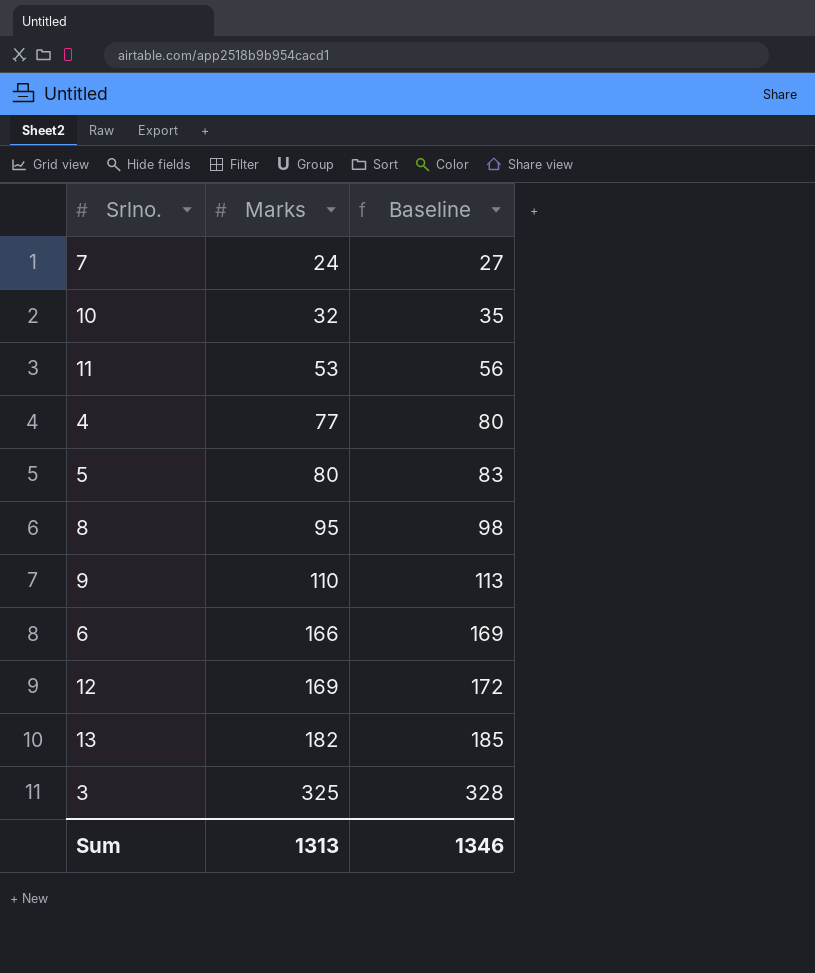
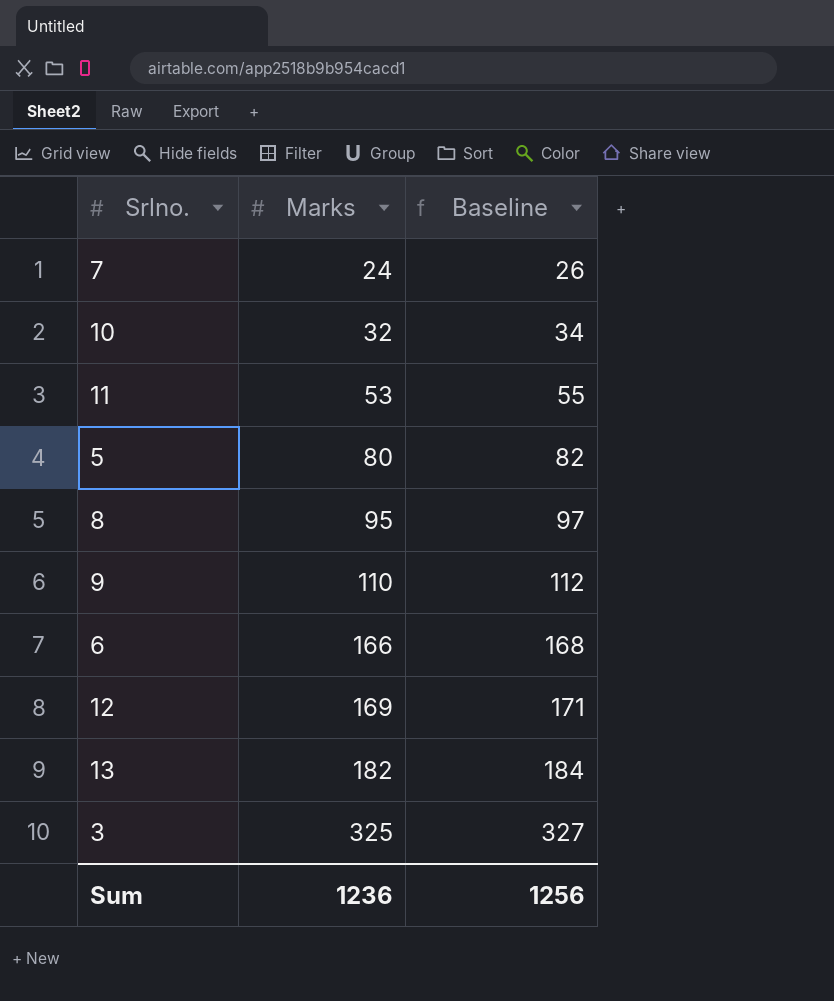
column Baseline | formula: [Marks] + 3 -> [Marks] + 2
row 4: 77 | 80 -> none
Sum | Marks: 1313 -> 1236
Sum | Baseline: 1346 -> 1256

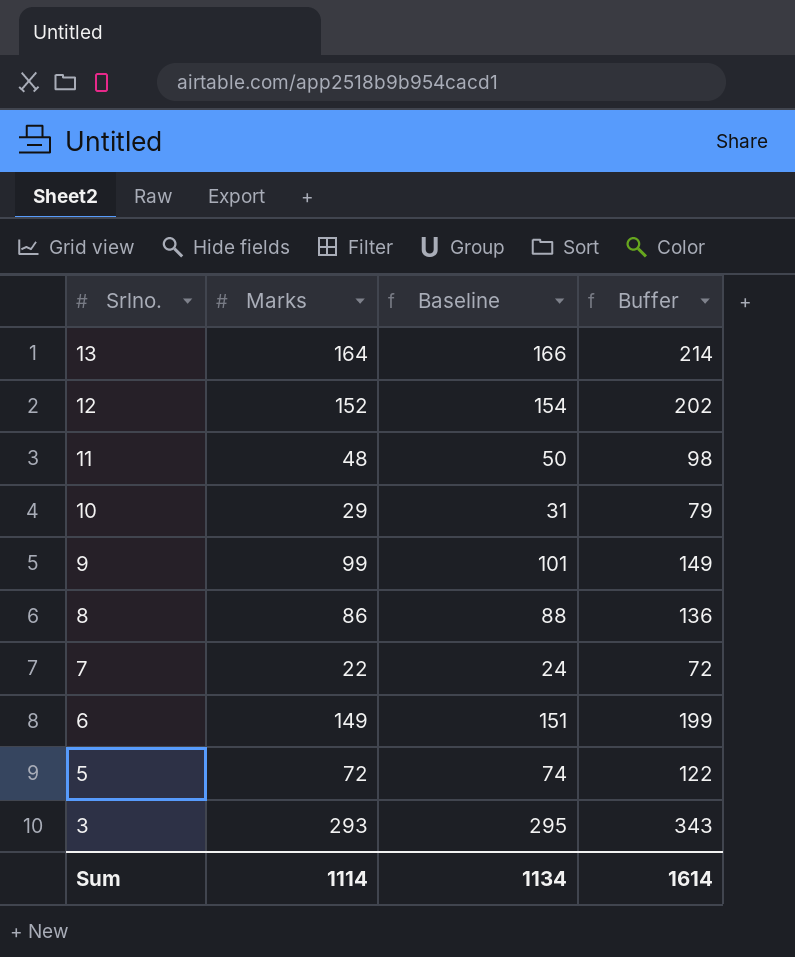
row order: Marks ascending -> Srlno. descending
column Buffer | formula: none -> [Marks] + 50
13 | Marks: 182 -> 164
13 | Baseline: 184 -> 166
12 | Marks: 169 -> 152
12 | Baseline: 171 -> 154
11 | Marks: 53 -> 48
11 | Baseline: 55 -> 50
10 | Marks: 32 -> 29
10 | Baseline: 34 -> 31
9 | Marks: 110 -> 99
9 | Baseline: 112 -> 101
8 | Marks: 95 -> 86
8 | Baseline: 97 -> 88
7 | Marks: 24 -> 22
7 | Baseline: 26 -> 24
6 | Marks: 166 -> 149
6 | Baseline: 168 -> 151
5 | Marks: 80 -> 72
5 | Baseline: 82 -> 74
3 | Marks: 325 -> 293
3 | Baseline: 327 -> 295
Sum | Marks: 1236 -> 1114
Sum | Baseline: 1256 -> 1134

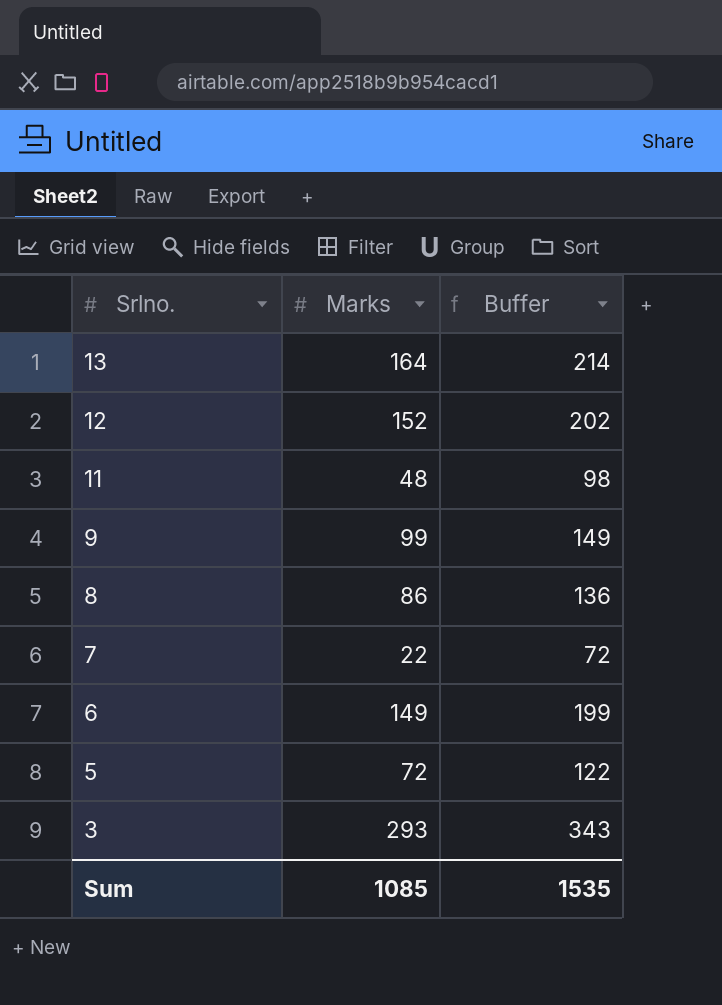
column Baseline | formula: [Marks] + 2 -> none
row 10: 29 | 31 | 79 -> none
Sum | Marks: 1114 -> 1085
Sum | Buffer: 1614 -> 1535

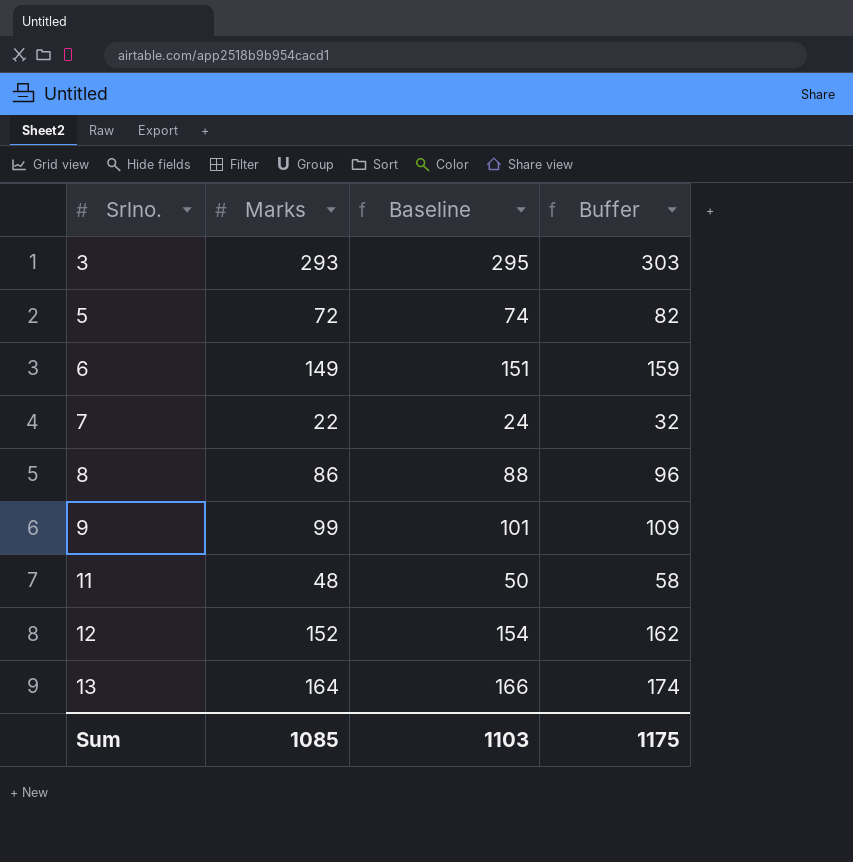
row order: Srlno. descending -> Srlno. ascending
column Baseline | formula: none -> [Marks] + 2
column Buffer | formula: [Marks] + 50 -> [Marks] + 10
Sum | Buffer: 1535 -> 1175

